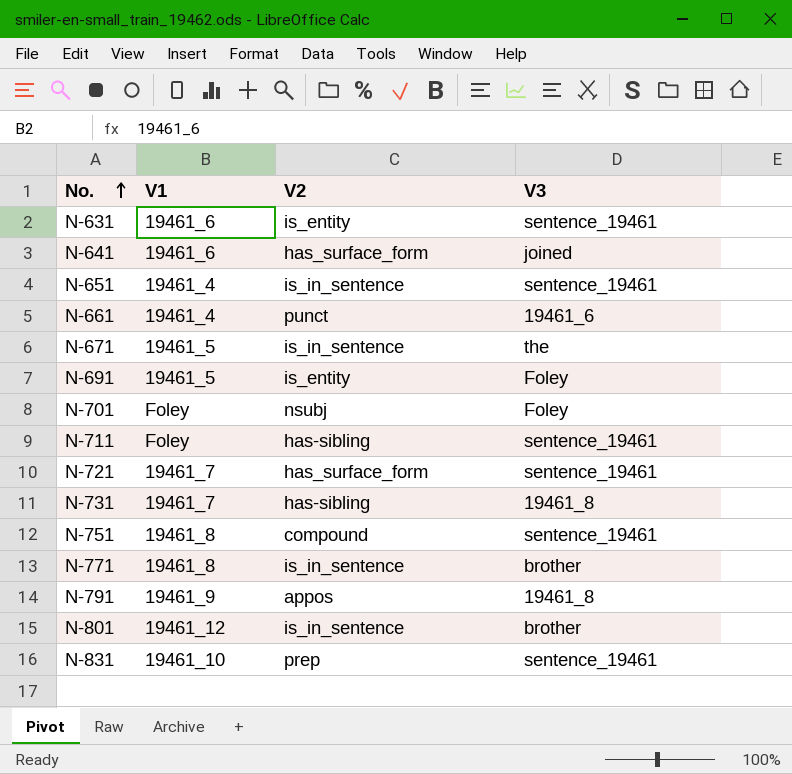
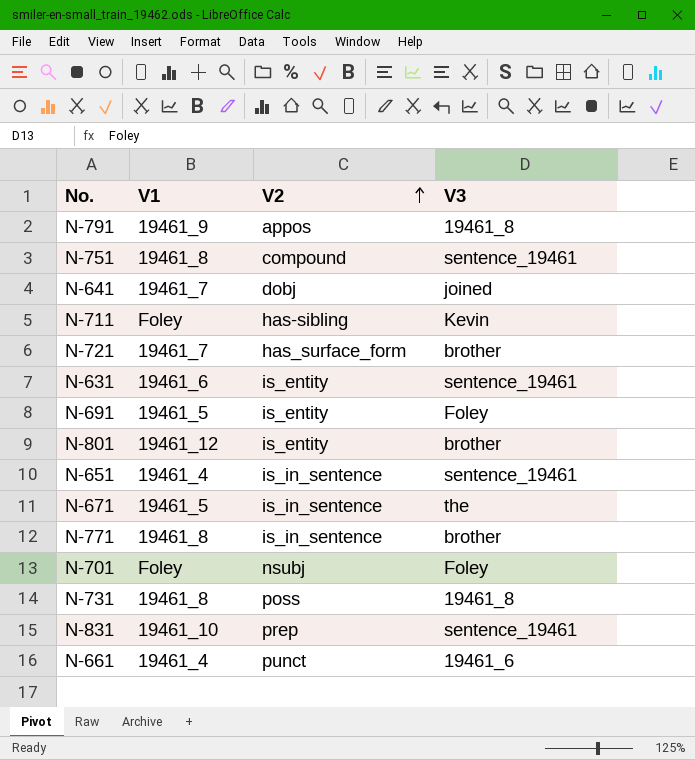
row order: No. ascending -> V2 ascending
N-641 | V1: 19461_6 -> 19461_7
N-641 | V2: has_surface_form -> dobj
N-711 | V3: sentence_19461 -> Kevin
N-721 | V3: sentence_19461 -> brother
N-801 | V2: is_in_sentence -> is_entity
N-731 | V1: 19461_7 -> 19461_8
N-731 | V2: has-sibling -> poss

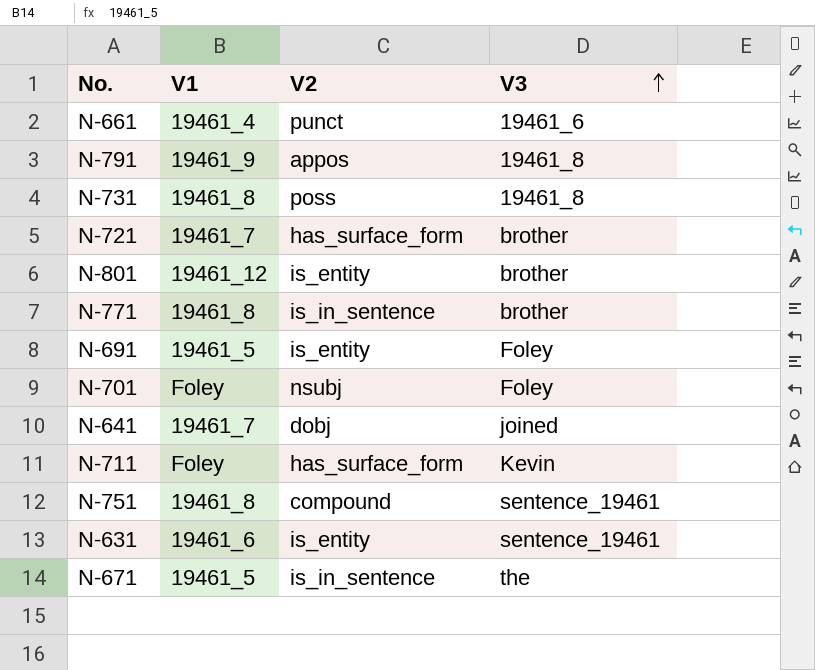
row order: V2 ascending -> V3 ascending
row N-651: 19461_4 | is_in_sentence | sentence_19461 -> none
row N-831: 19461_10 | prep | sentence_19461 -> none
N-711 | V2: has-sibling -> has_surface_form

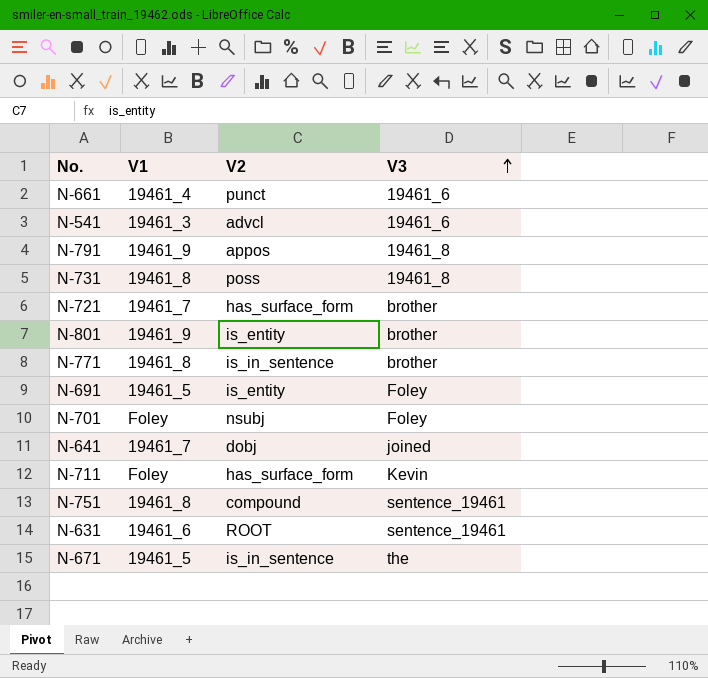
row N-541: none -> 19461_3 | advcl | 19461_6
N-801 | V1: 19461_12 -> 19461_9
N-631 | V2: is_entity -> ROOT

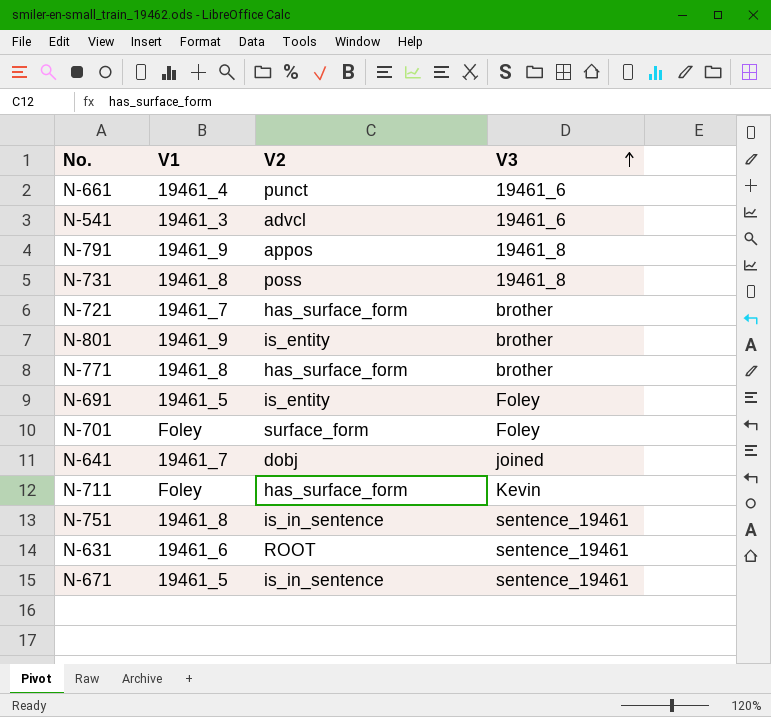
N-771 | V2: is_in_sentence -> has_surface_form
N-701 | V2: nsubj -> surface_form
N-751 | V2: compound -> is_in_sentence
N-671 | V3: the -> sentence_19461

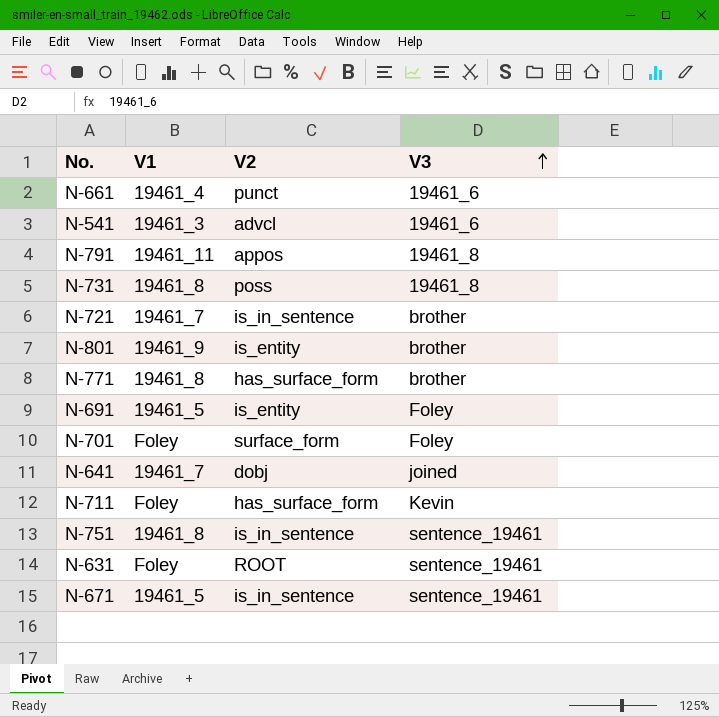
N-791 | V1: 19461_9 -> 19461_11
N-721 | V2: has_surface_form -> is_in_sentence
N-631 | V1: 19461_6 -> Foley

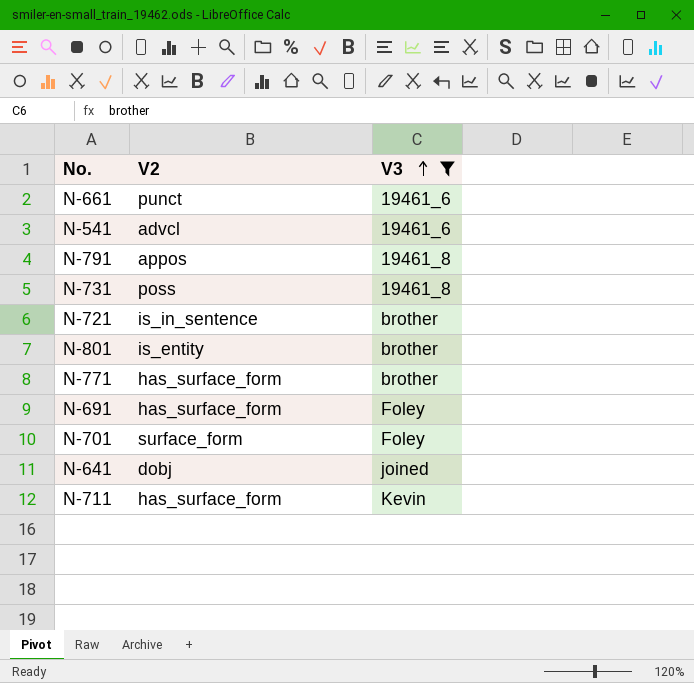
filter: none -> V3 != sentence_19461
column V1 | position: 2 -> none
N-691 | V2: is_entity -> has_surface_form

